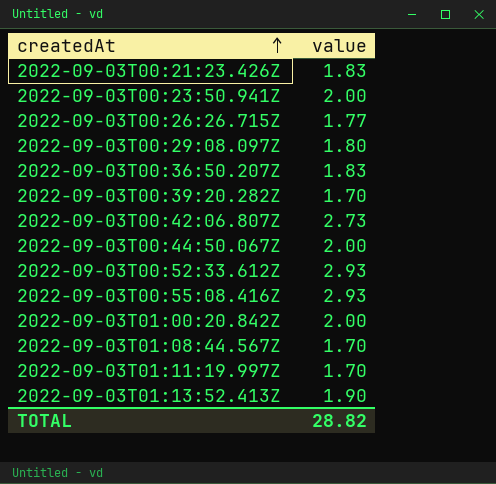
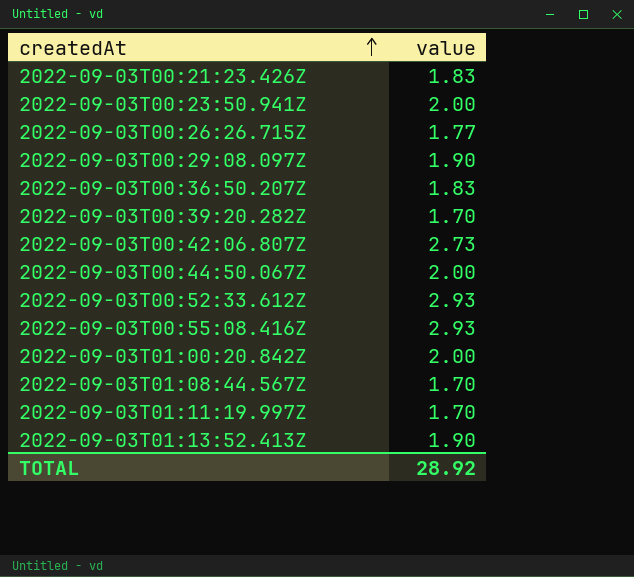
2022-09-03T00:29:08.097Z | value: 1.80 -> 1.90
TOTAL | value: 28.82 -> 28.92

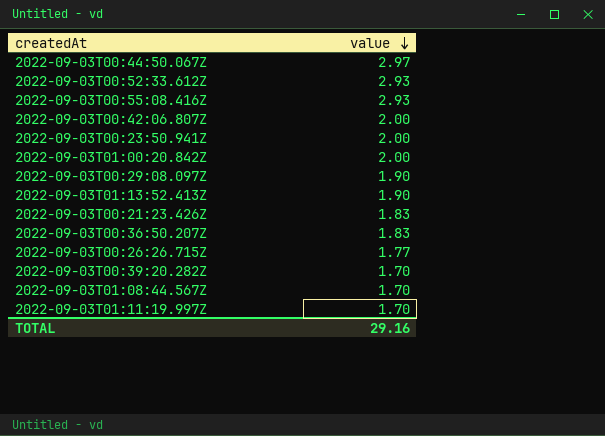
row order: createdAt ascending -> value descending
2022-09-03T00:44:50.067Z | value: 2.00 -> 2.97
2022-09-03T00:42:06.807Z | value: 2.73 -> 2.00
TOTAL | value: 28.92 -> 29.16

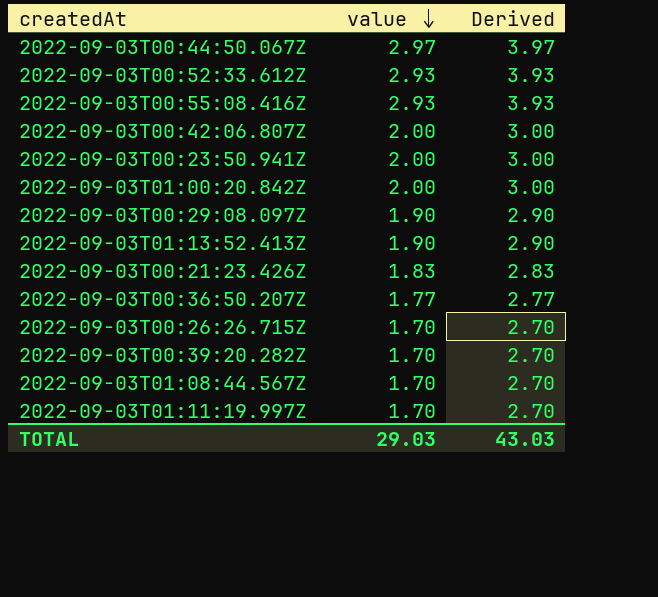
column Derived | formula: none -> [value] + 1
2022-09-03T00:36:50.207Z | value: 1.83 -> 1.77
2022-09-03T00:26:26.715Z | value: 1.77 -> 1.70
TOTAL | value: 29.16 -> 29.03

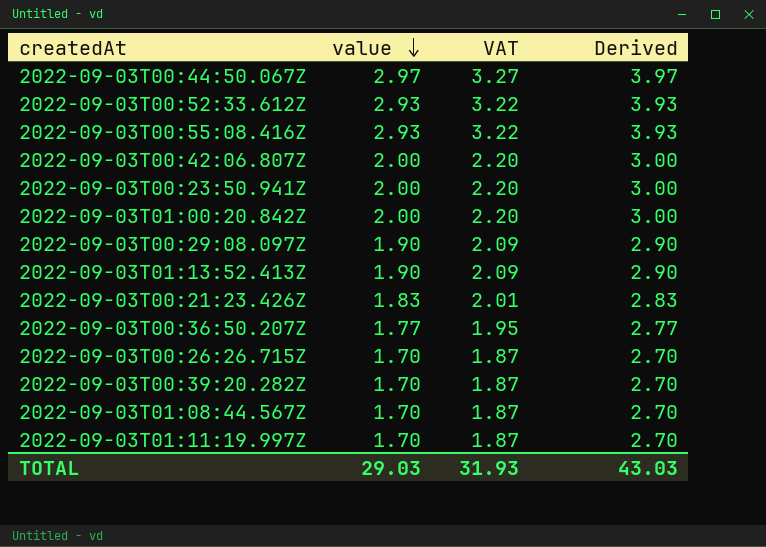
column VAT | formula: none -> [value] * 1.1

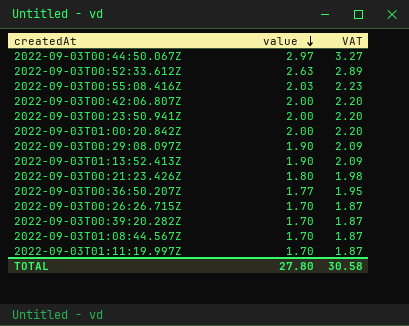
column Derived | formula: [value] + 1 -> none
2022-09-03T00:52:33.612Z | value: 2.93 -> 2.63
2022-09-03T00:52:33.612Z | VAT: 3.22 -> 2.89
2022-09-03T00:55:08.416Z | value: 2.93 -> 2.03
2022-09-03T00:55:08.416Z | VAT: 3.22 -> 2.23
2022-09-03T00:21:23.426Z | value: 1.83 -> 1.80
2022-09-03T00:21:23.426Z | VAT: 2.01 -> 1.98
TOTAL | value: 29.03 -> 27.80
TOTAL | VAT: 31.93 -> 30.58

